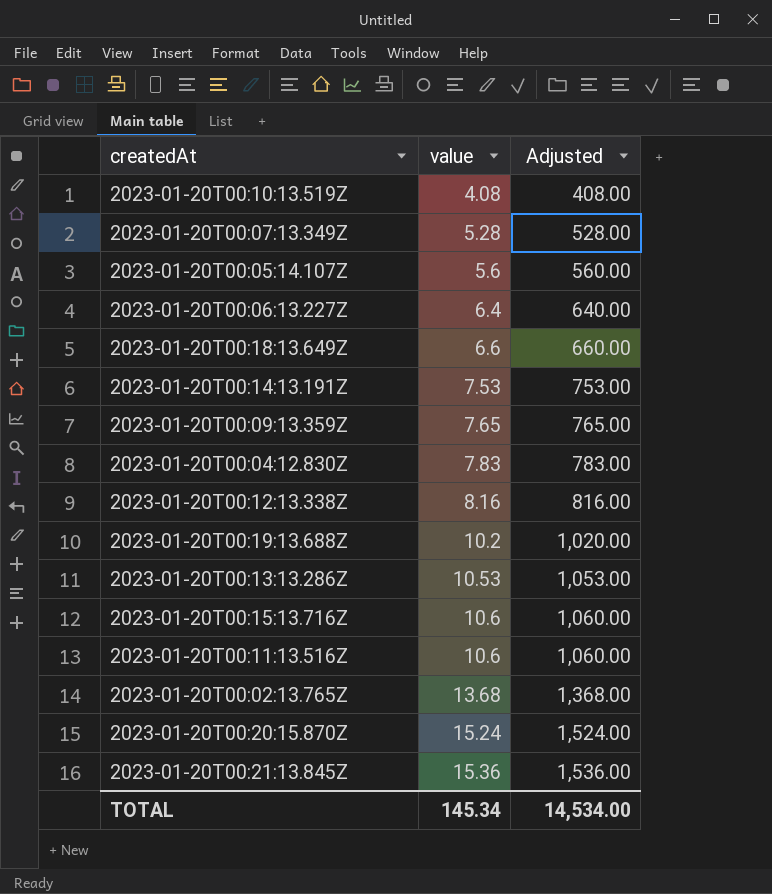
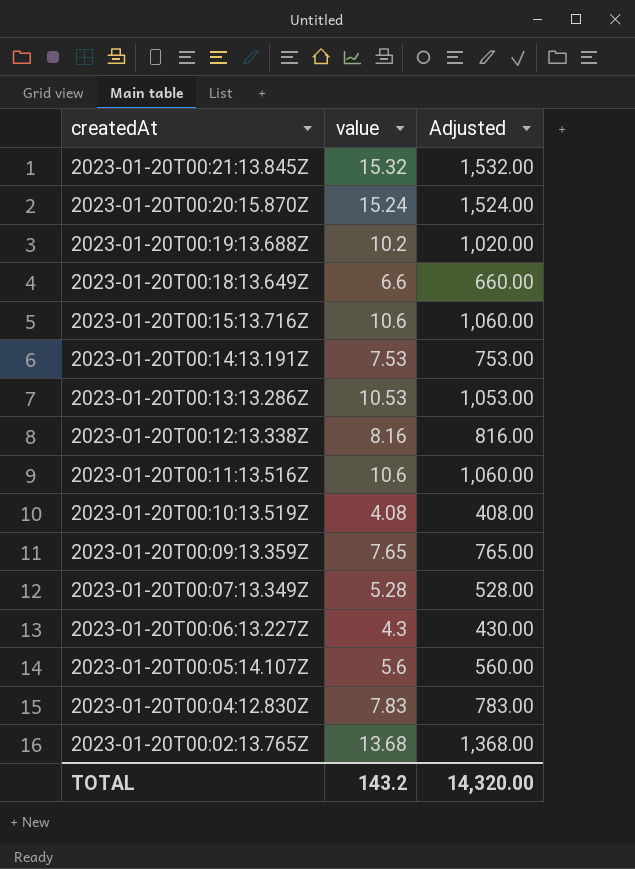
row order: value ascending -> createdAt descending
2023-01-20T00:21:13.845Z | value: 15.36 -> 15.32
2023-01-20T00:21:13.845Z | Adjusted: 1,536.00 -> 1,532.00
2023-01-20T00:06:13.227Z | value: 6.4 -> 4.3
2023-01-20T00:06:13.227Z | Adjusted: 640.00 -> 430.00
TOTAL | value: 145.34 -> 143.2
TOTAL | Adjusted: 14,534.00 -> 14,320.00

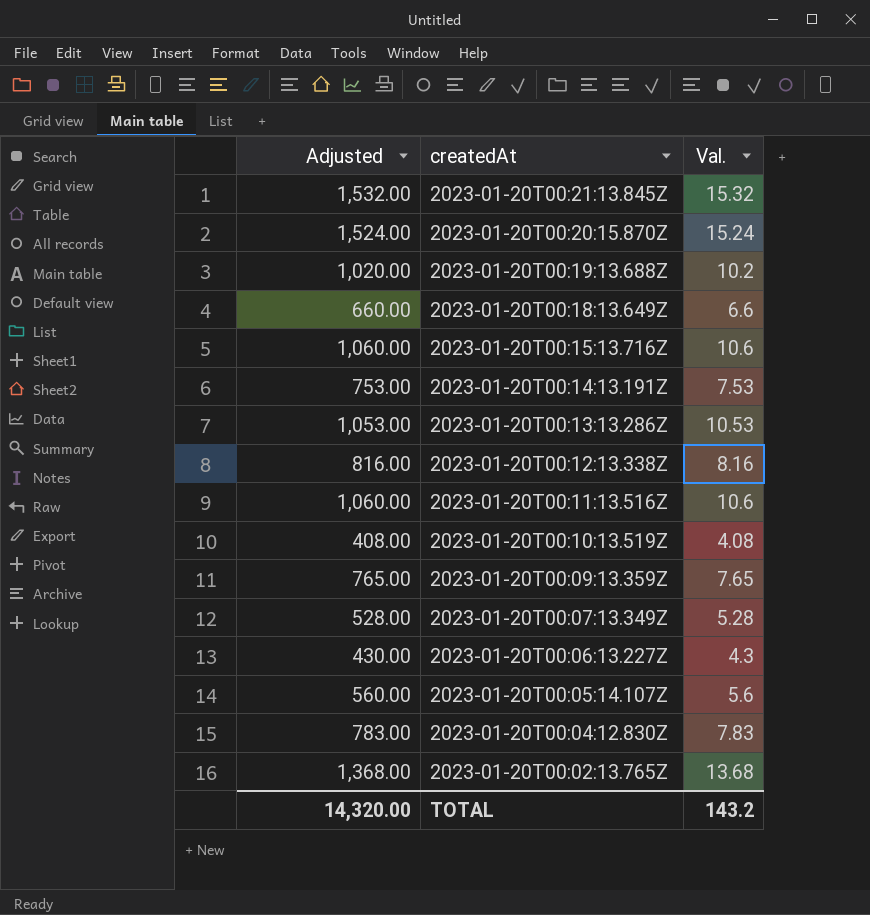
column Adjusted | position: 3 -> 1
column name: value -> Val.

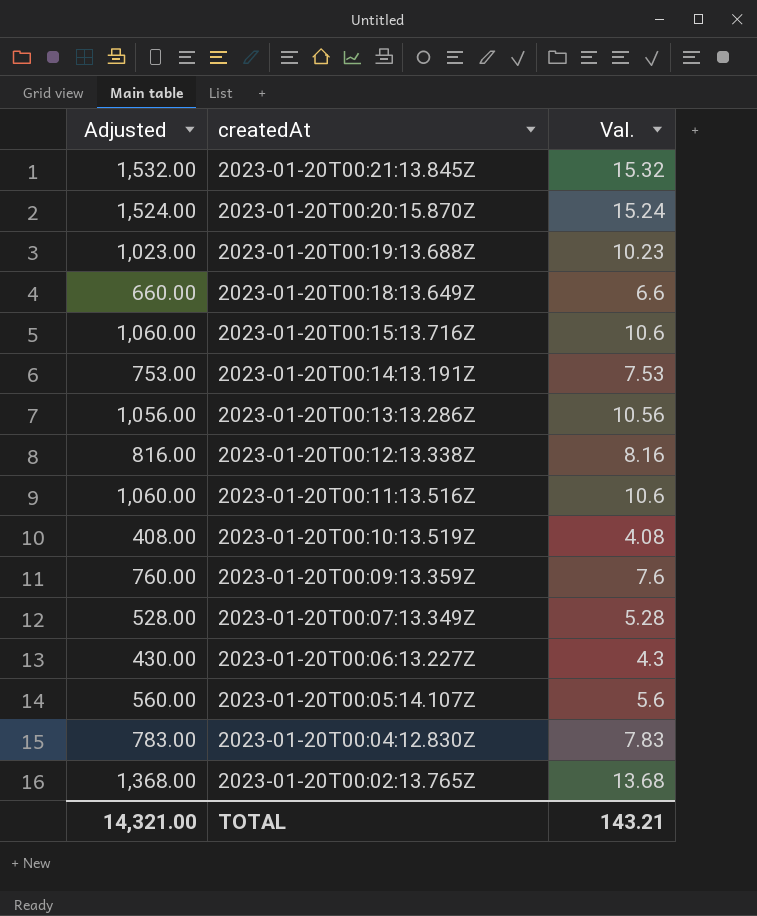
2023-01-20T00:19:13.688Z | Adjusted: 1,020.00 -> 1,023.00
2023-01-20T00:19:13.688Z | Val.: 10.2 -> 10.23
2023-01-20T00:13:13.286Z | Adjusted: 1,053.00 -> 1,056.00
2023-01-20T00:13:13.286Z | Val.: 10.53 -> 10.56
2023-01-20T00:09:13.359Z | Adjusted: 765.00 -> 760.00
2023-01-20T00:09:13.359Z | Val.: 7.65 -> 7.6
TOTAL | Adjusted: 14,320.00 -> 14,321.00
TOTAL | Val.: 143.2 -> 143.21

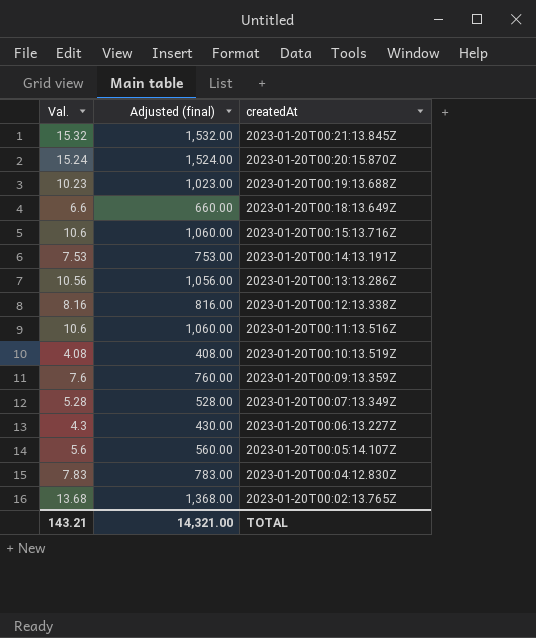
column Val. | position: 3 -> 1
column name: Adjusted -> Adjusted (final)

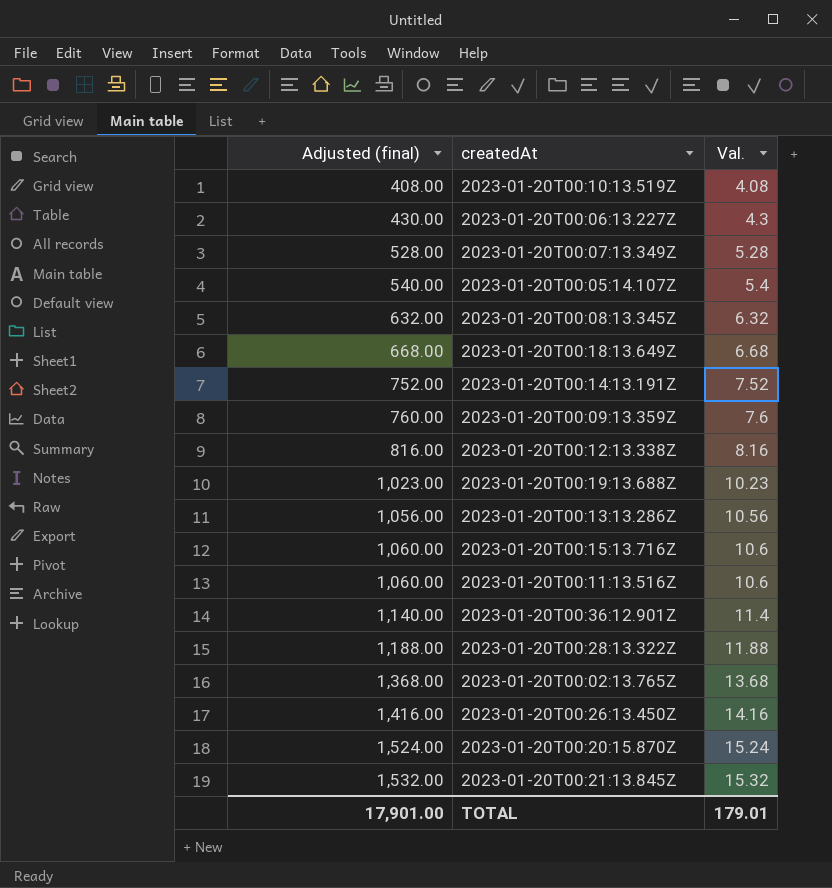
row order: createdAt descending -> Adjusted (final) ascending
column Val. | position: 1 -> 3
row 2023-01-20T00:04:12.830Z: 7.83 | 783.00 -> none
2023-01-20T00:05:14.107Z | Adjusted (final): 560.00 -> 540.00
2023-01-20T00:05:14.107Z | Val.: 5.6 -> 5.4
row 2023-01-20T00:08:13.345Z: none -> 632.00 | 6.32
2023-01-20T00:18:13.649Z | Adjusted (final): 660.00 -> 668.00
2023-01-20T00:18:13.649Z | Val.: 6.6 -> 6.68
2023-01-20T00:14:13.191Z | Adjusted (final): 753.00 -> 752.00
2023-01-20T00:14:13.191Z | Val.: 7.53 -> 7.52
row 2023-01-20T00:36:12.901Z: none -> 1,140.00 | 11.4
row 2023-01-20T00:28:13.322Z: none -> 1,188.00 | 11.88
row 2023-01-20T00:26:13.450Z: none -> 1,416.00 | 14.16
TOTAL | Adjusted (final): 14,321.00 -> 17,901.00
TOTAL | Val.: 143.21 -> 179.01

